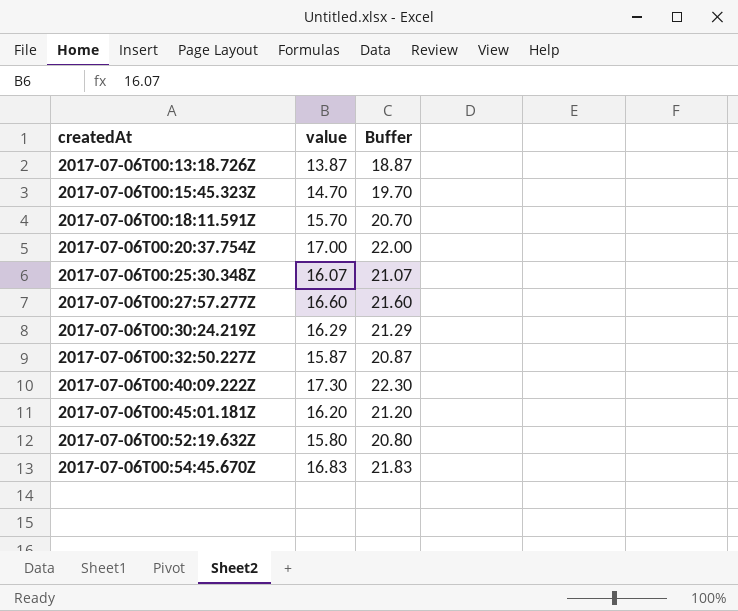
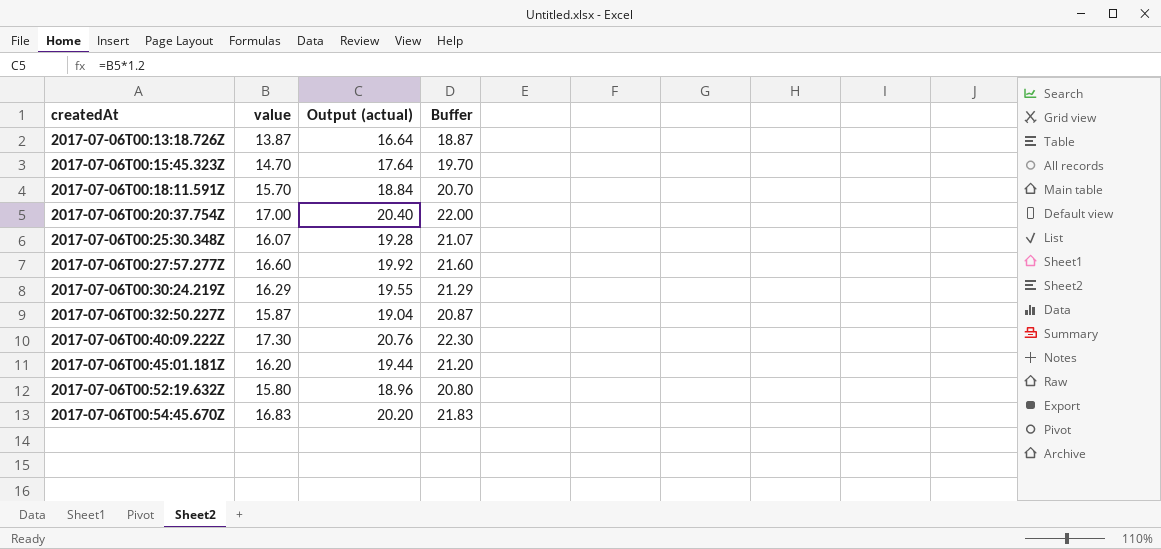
column Output (actual) | formula: none -> [value] * 1.2

